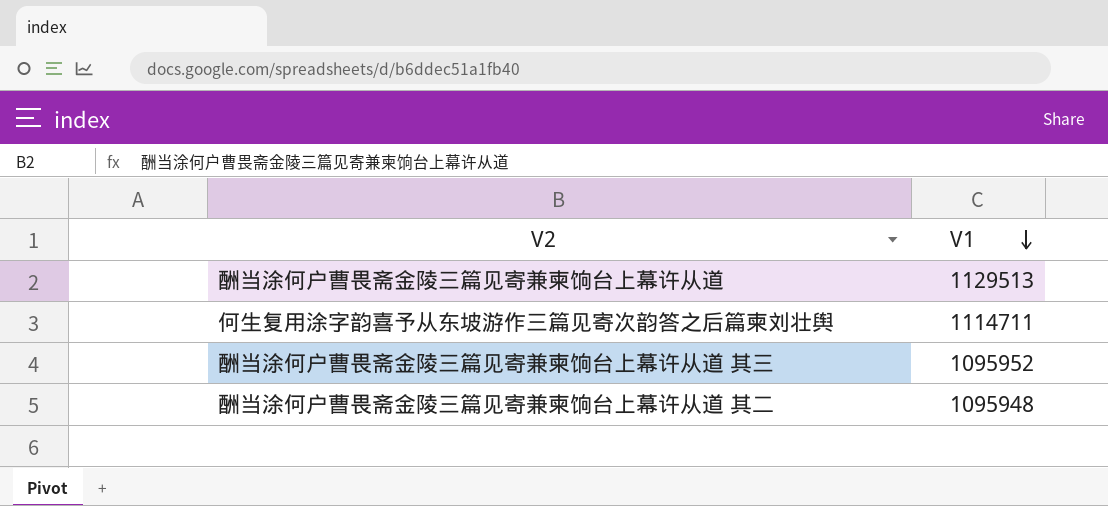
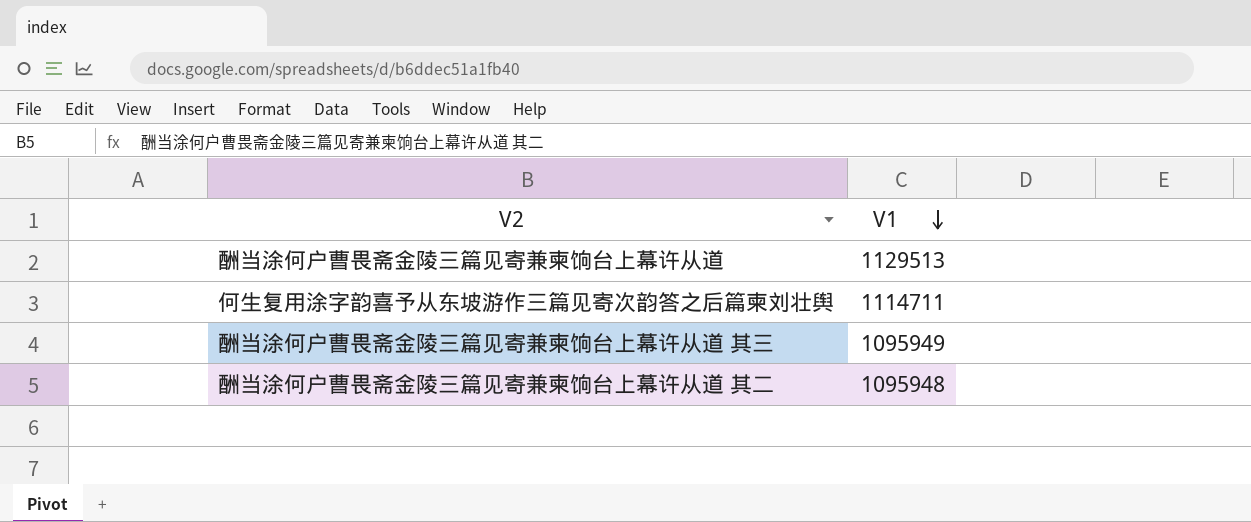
酬当涂何户曹畏斋金陵三篇见寄兼柬饷台上幕许从道 其三 | V1: 1095952 -> 1095949

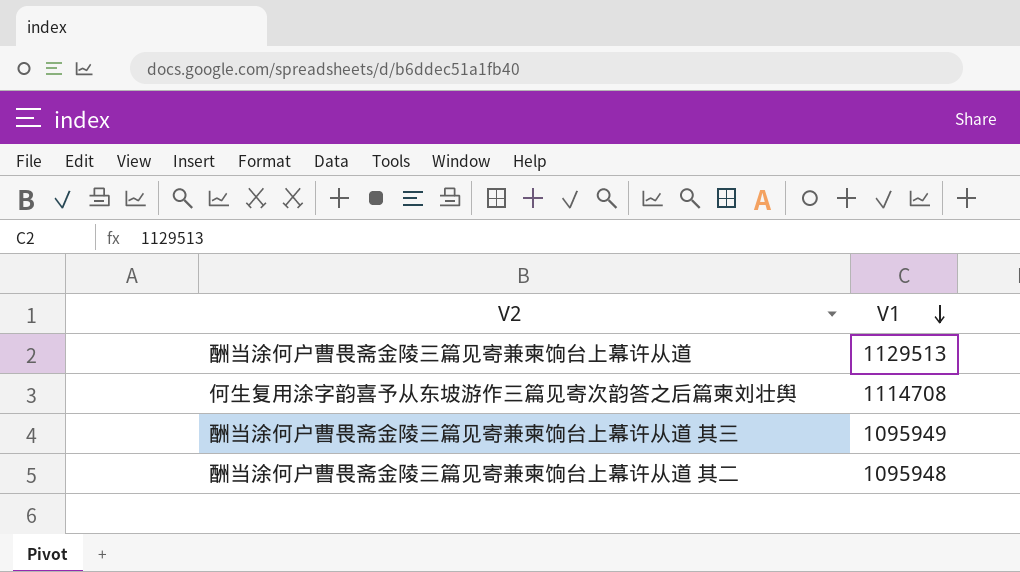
何生复用涂字韵喜予从东坡游作三篇见寄次韵答之后篇柬刘壮舆 | V1: 1114711 -> 1114708

